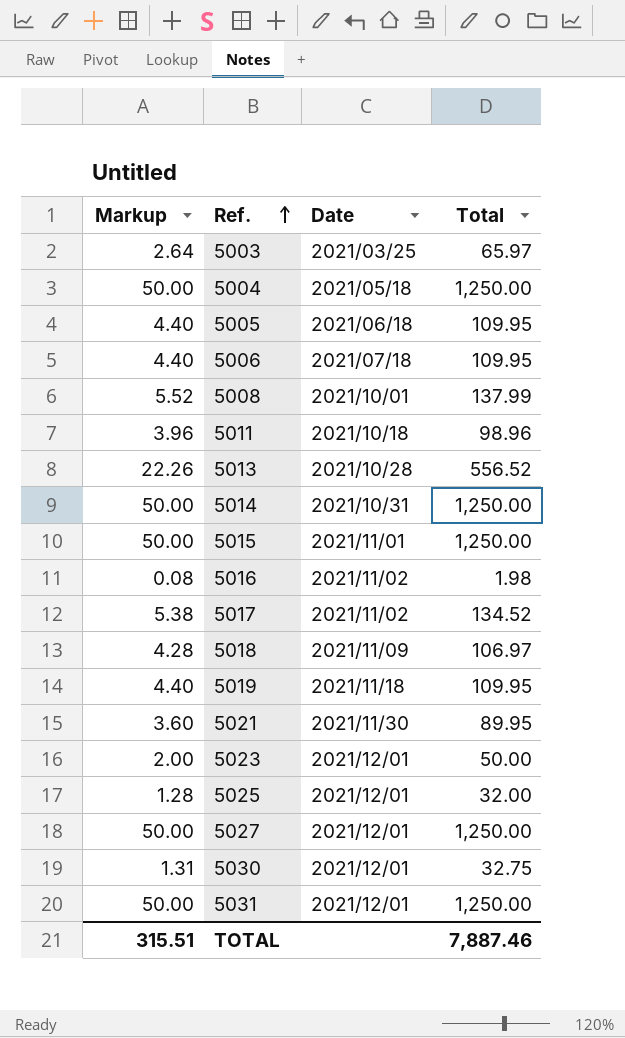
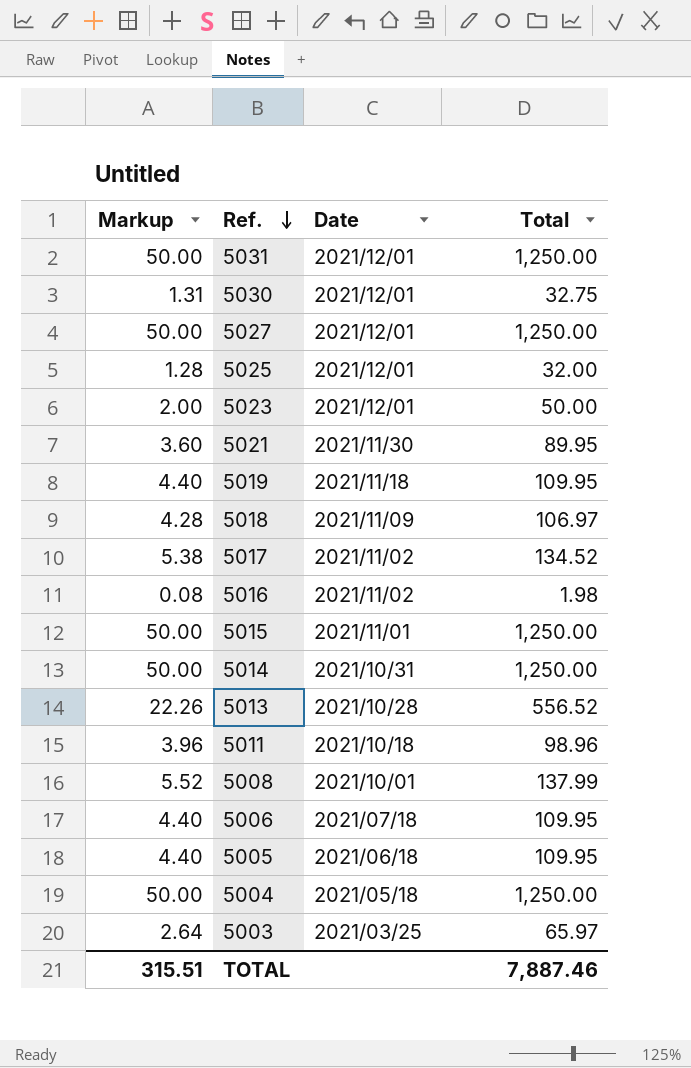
row order: Ref. ascending -> Ref. descending

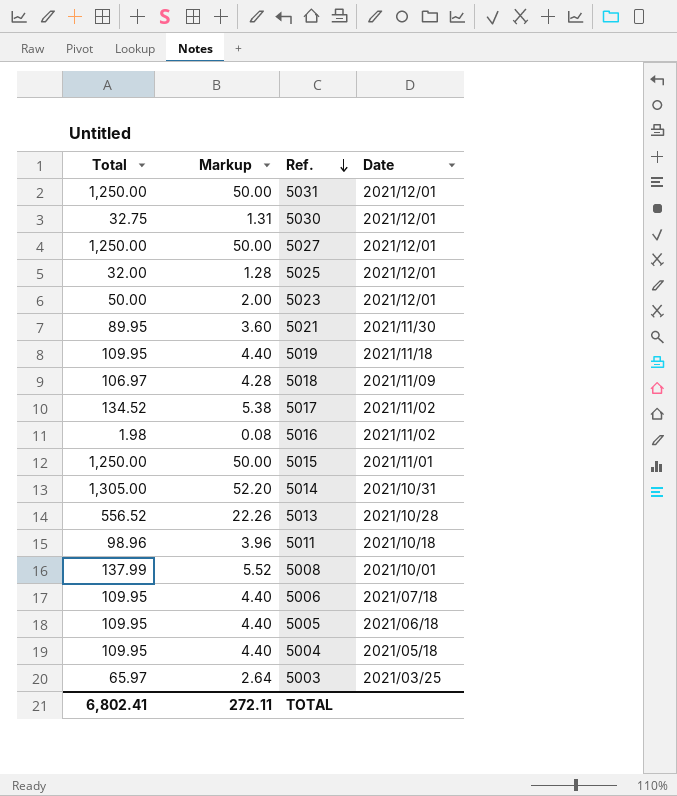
column Total | position: 4 -> 1
5014 | Total: 1,250.00 -> 1,305.00
5014 | Markup: 50.00 -> 52.20
5004 | Total: 1,250.00 -> 109.95
5004 | Markup: 50.00 -> 4.40
TOTAL | Total: 7,887.46 -> 6,802.41
TOTAL | Markup: 315.51 -> 272.11

